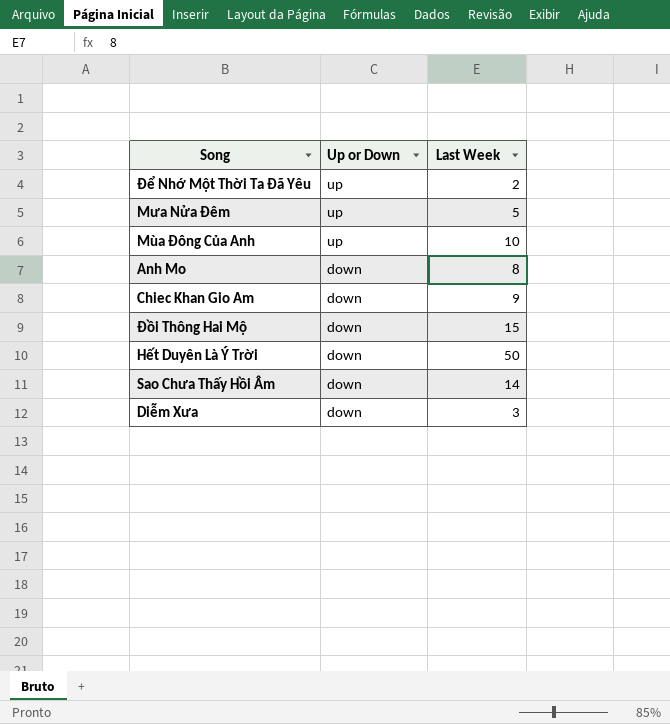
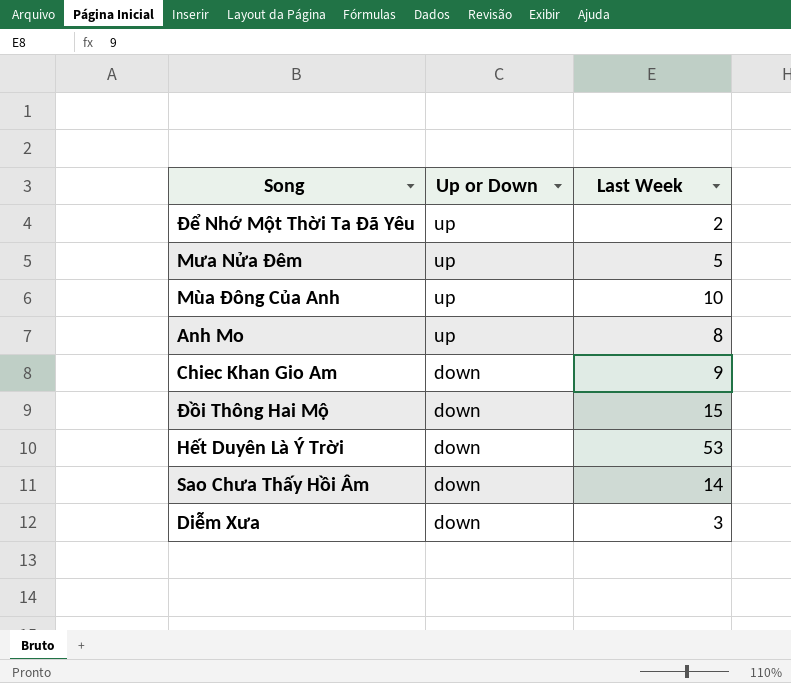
Anh Mo | Up or Down: down -> up
Hết Duyên Là Ý Trời | Last Week: 50 -> 53

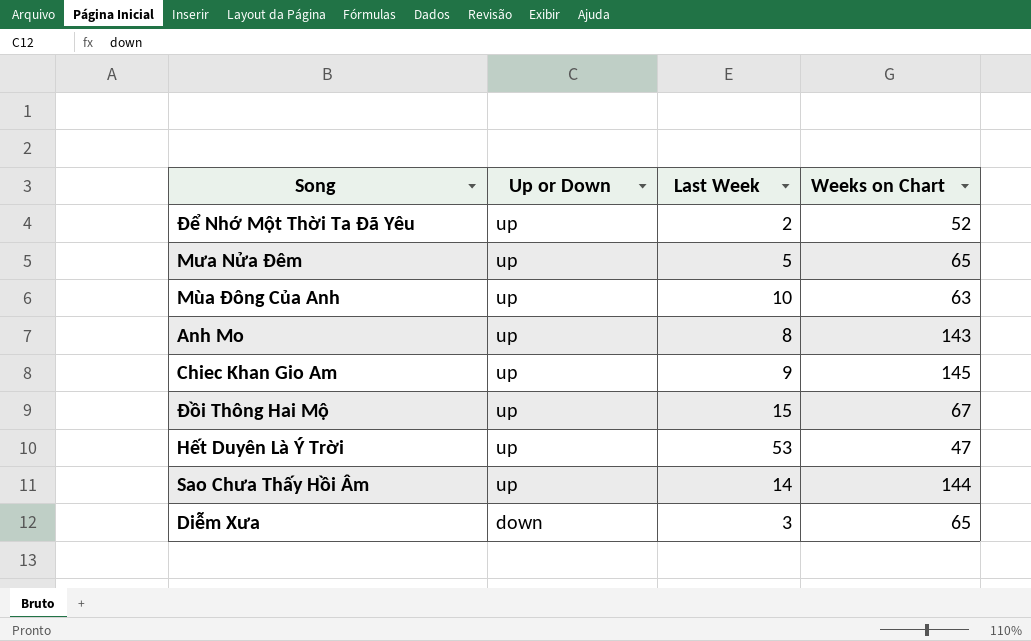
column Weeks on Chart | position: none -> 4
Chiec Khan Gio Am | Up or Down: down -> up
Đồi Thông Hai Mộ | Up or Down: down -> up
Hết Duyên Là Ý Trời | Up or Down: down -> up
Sao Chưa Thấy Hồi Âm | Up or Down: down -> up

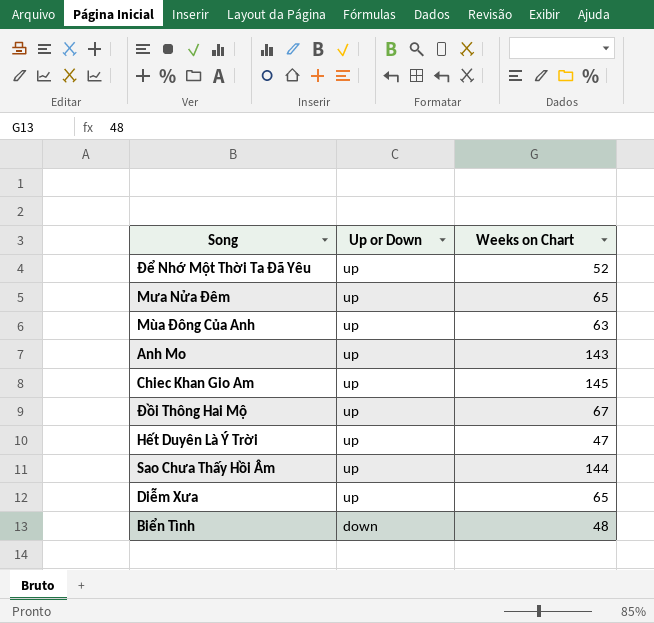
column Last Week | position: 3 -> none
Diễm Xưa | Up or Down: down -> up
row Biển Tình: none -> down | 48

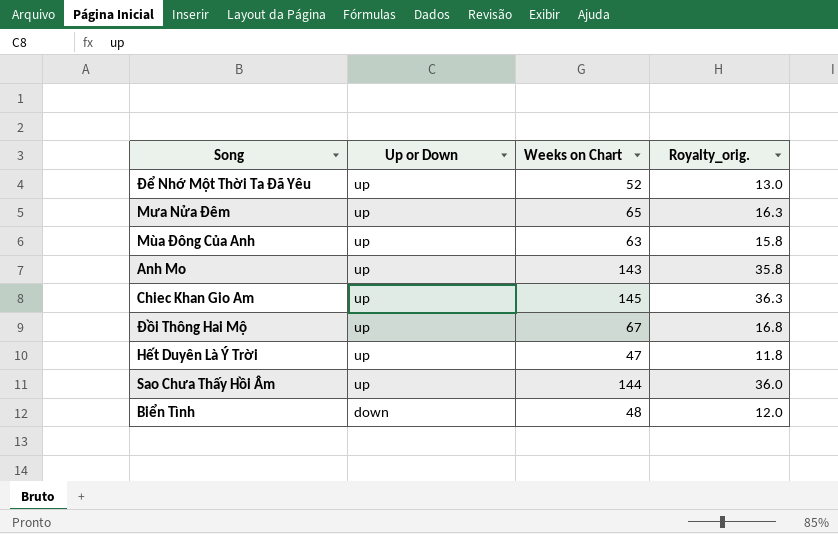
column Royalty_orig. | formula: none -> [Weeks on Chart] * 0.25
row Diễm Xưa: up | 65 -> none

